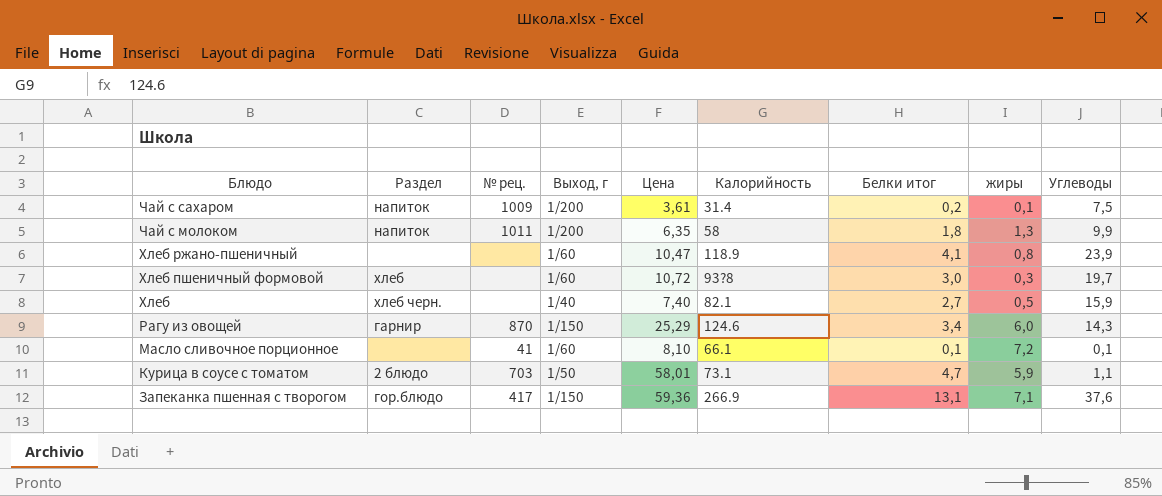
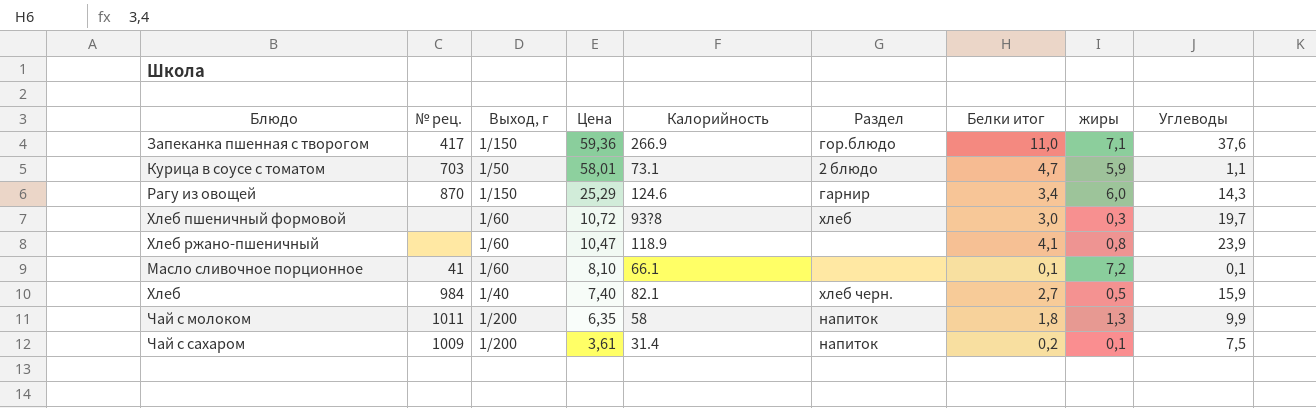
row order: Блюдо descending -> Цена descending
column Раздел | position: 2 -> 6
Запеканка пшенная с творогом | Белки итог: 13,1 -> 11,0
Хлеб | № рец.: none -> 984

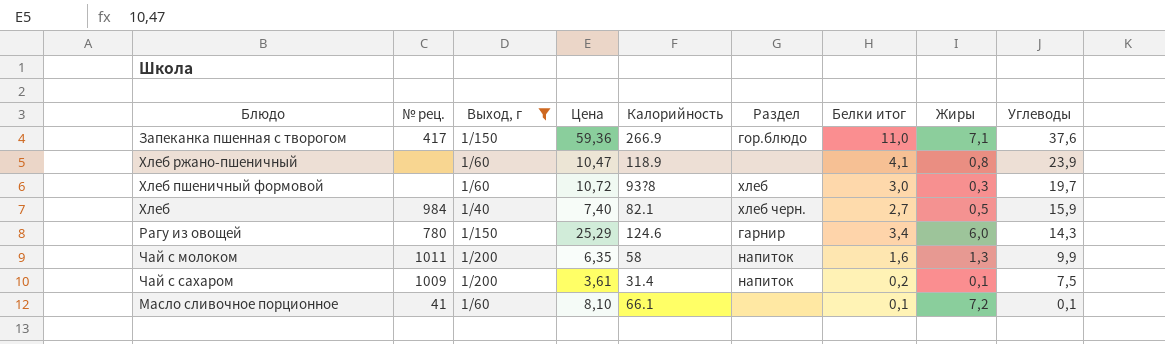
filter: none -> Выход, г != 1/50
row order: Цена descending -> Углеводы descending
column name: жиры -> Жиры
Рагу из овощей | № рец.: 870 -> 780
Чай с молоком | Белки итог: 1,8 -> 1,6

